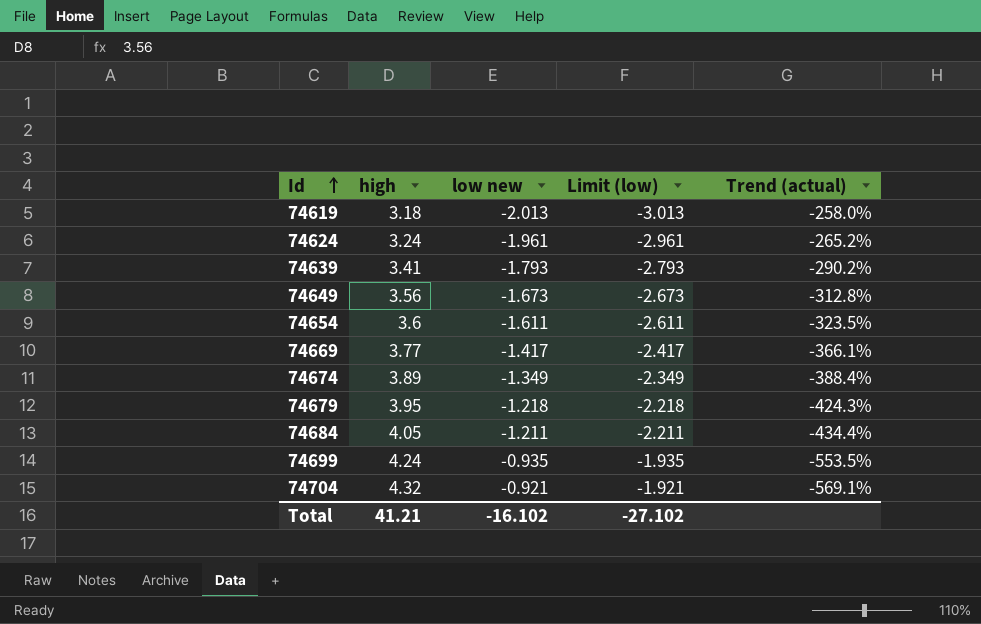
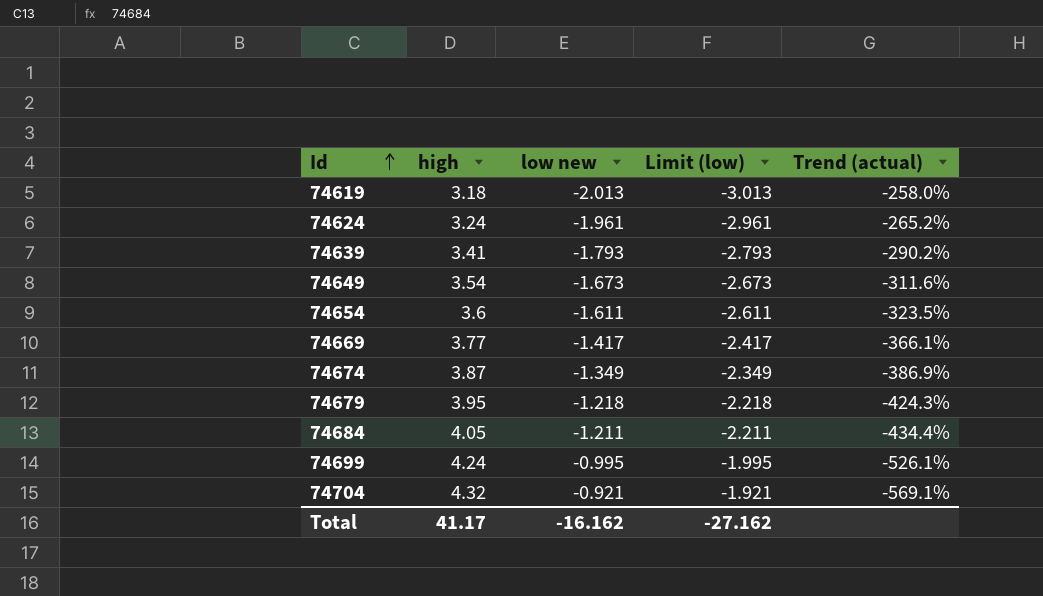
74649 | high: 3.56 -> 3.54
74649 | Trend (actual): -312.8% -> -311.6%
74674 | high: 3.89 -> 3.87
74674 | Trend (actual): -388.4% -> -386.9%
74699 | low new: -0.935 -> -0.995
74699 | Limit (low): -1.935 -> -1.995
74699 | Trend (actual): -553.5% -> -526.1%
Total | high: 41.21 -> 41.17
Total | low new: -16.102 -> -16.162
Total | Limit (low): -27.102 -> -27.162

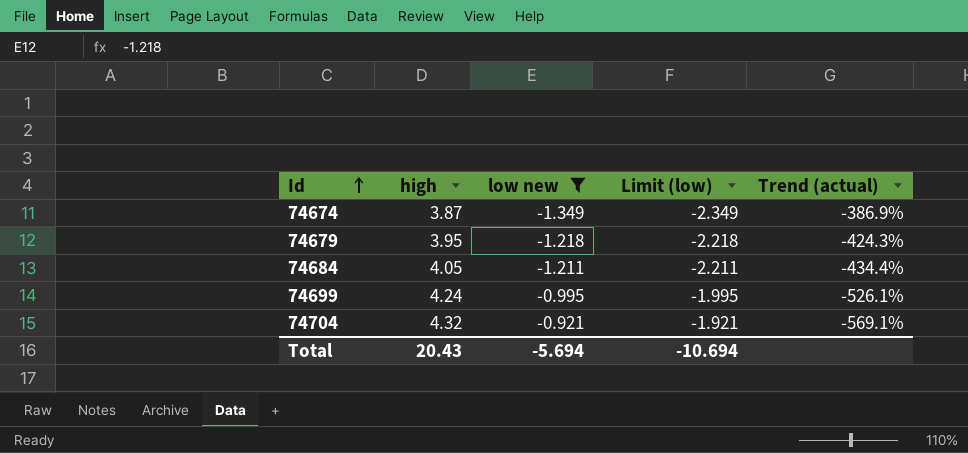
filter: none -> low new >= -1.349
Total | high: 41.17 -> 20.43
Total | low new: -16.162 -> -5.694
Total | Limit (low): -27.162 -> -10.694

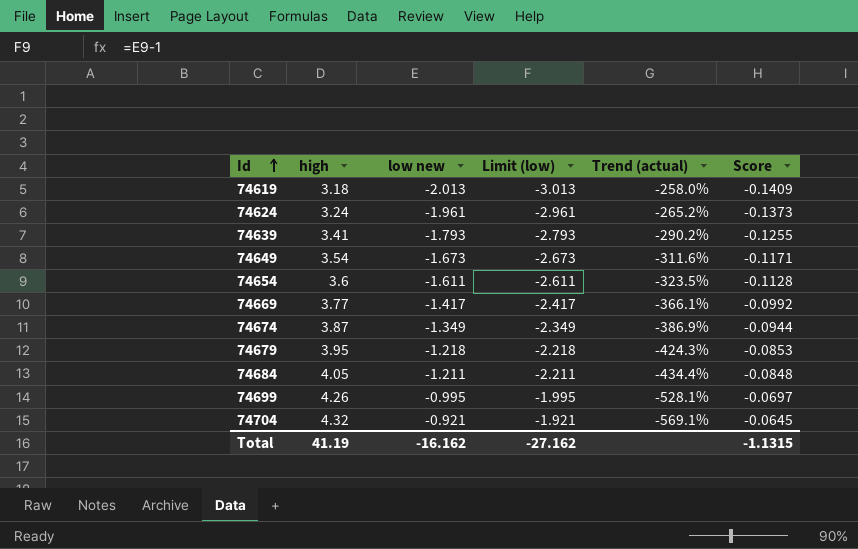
filter: low new >= -1.349 -> none
column Score | formula: none -> [low new] * 0.07
74699 | high: 4.24 -> 4.26
74699 | Trend (actual): -526.1% -> -528.1%
Total | high: 20.43 -> 41.19
Total | low new: -5.694 -> -16.162
Total | Limit (low): -10.694 -> -27.162

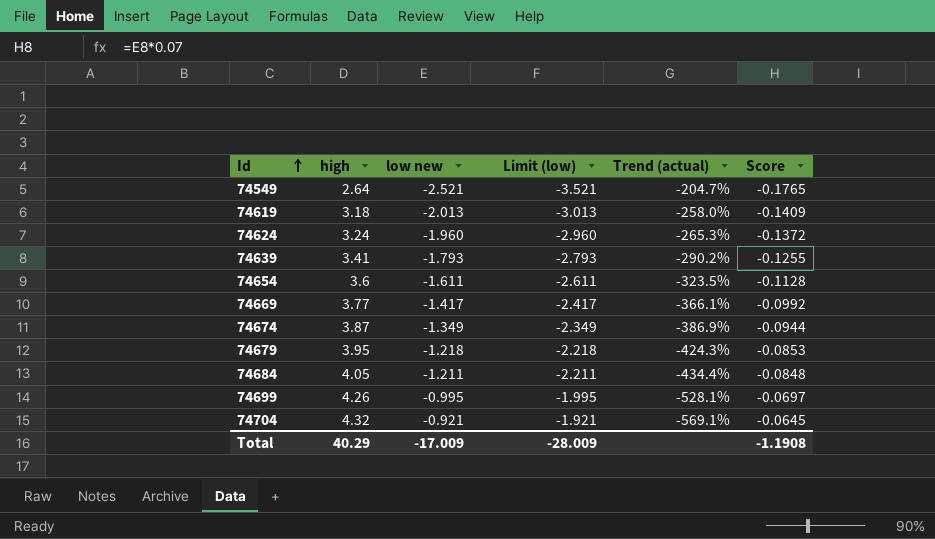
row 74649: 3.54 | -1.673 | -2.673 | -311.6% | -0.1171 -> none
row 74549: none -> 2.64 | -2.521 | -3.521 | -204.7% | -0.1765
74624 | low new: -1.961 -> -1.960
74624 | Limit (low): -2.961 -> -2.960
74624 | Trend (actual): -265.2% -> -265.3%
74624 | Score: -0.1373 -> -0.1372
Total | high: 41.19 -> 40.29
Total | low new: -16.162 -> -17.009
Total | Limit (low): -27.162 -> -28.009
Total | Score: -1.1315 -> -1.1908

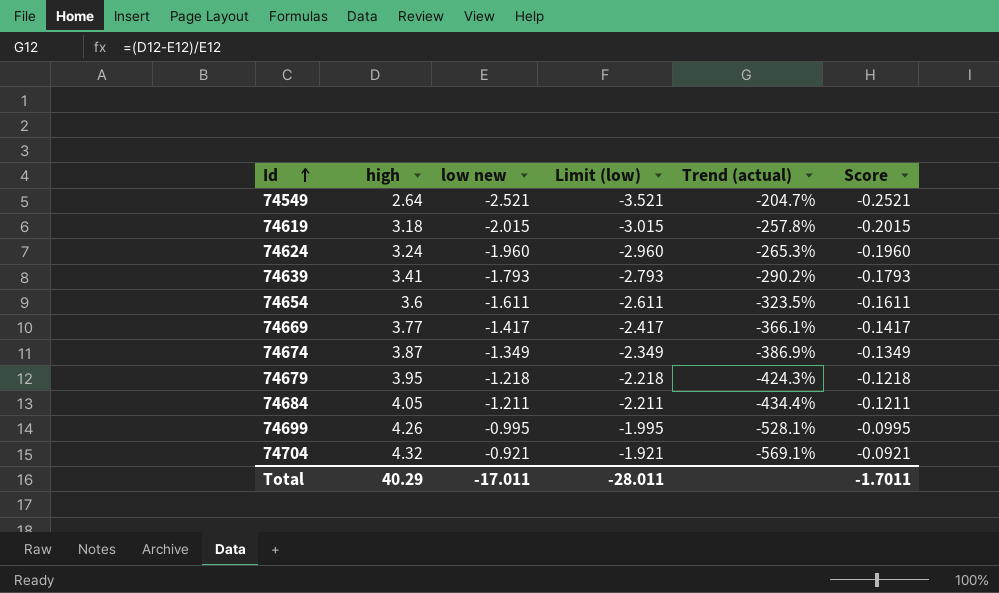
column Score | formula: [low new] * 0.07 -> [low new] * 0.1
74619 | low new: -2.013 -> -2.015
74619 | Limit (low): -3.013 -> -3.015
74619 | Trend (actual): -258.0% -> -257.8%
Total | low new: -17.009 -> -17.011
Total | Limit (low): -28.009 -> -28.011
Total | Score: -1.1908 -> -1.7011

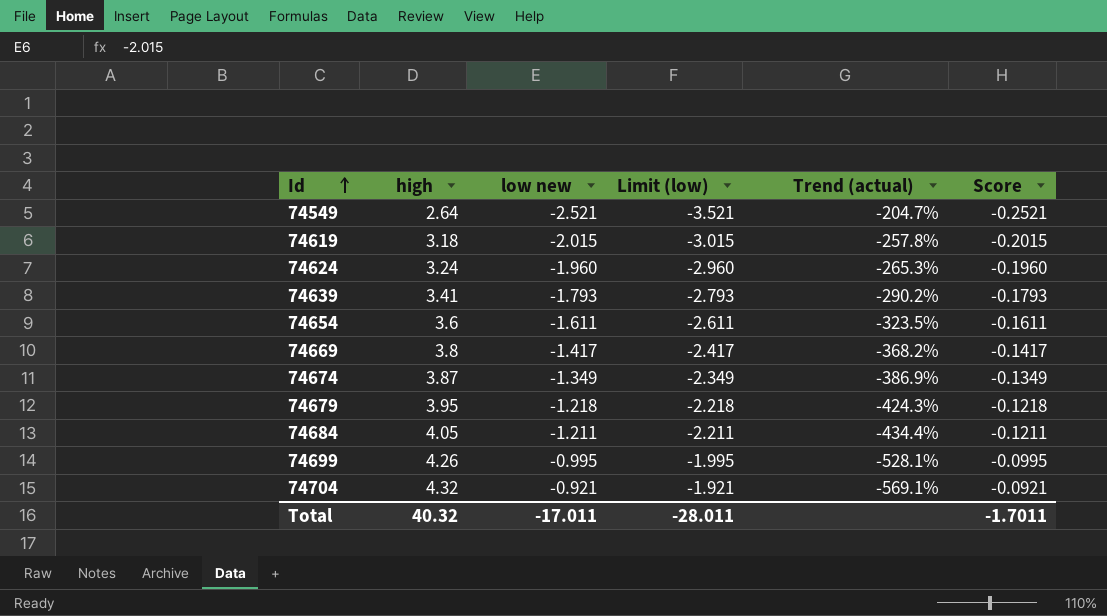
74669 | high: 3.77 -> 3.8
74669 | Trend (actual): -366.1% -> -368.2%
Total | high: 40.29 -> 40.32

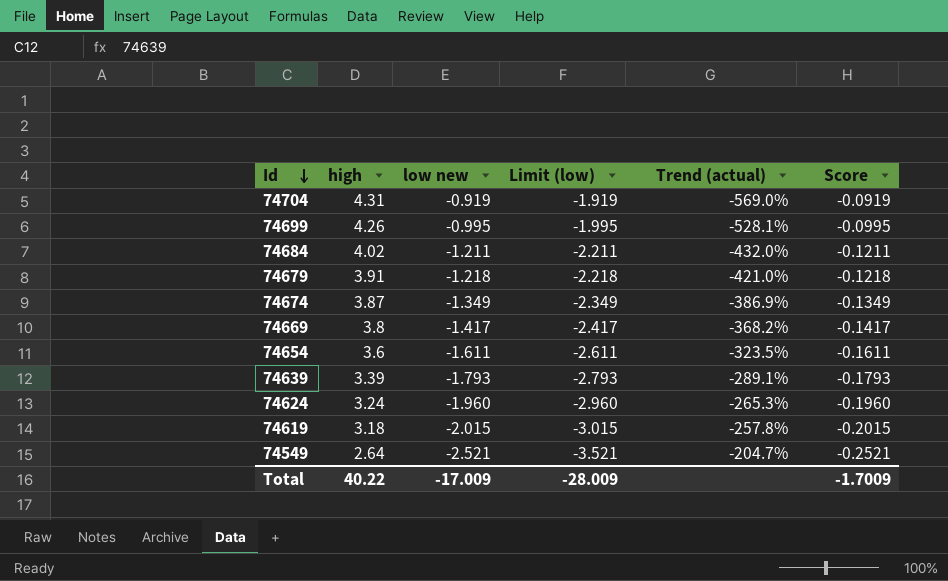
row order: Id ascending -> Id descending
74704 | high: 4.32 -> 4.31
74704 | low new: -0.921 -> -0.919
74704 | Limit (low): -1.921 -> -1.919
74704 | Trend (actual): -569.1% -> -569.0%
74704 | Score: -0.0921 -> -0.0919
74684 | high: 4.05 -> 4.02
74684 | Trend (actual): -434.4% -> -432.0%
74679 | high: 3.95 -> 3.91
74679 | Trend (actual): -424.3% -> -421.0%
74639 | high: 3.41 -> 3.39
74639 | Trend (actual): -290.2% -> -289.1%
Total | high: 40.32 -> 40.22
Total | low new: -17.011 -> -17.009
Total | Limit (low): -28.011 -> -28.009
Total | Score: -1.7011 -> -1.7009

